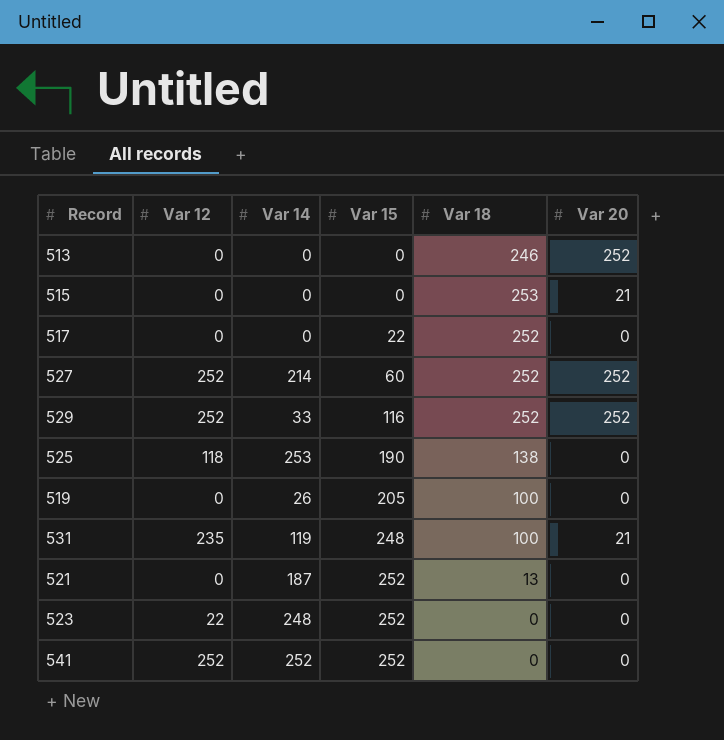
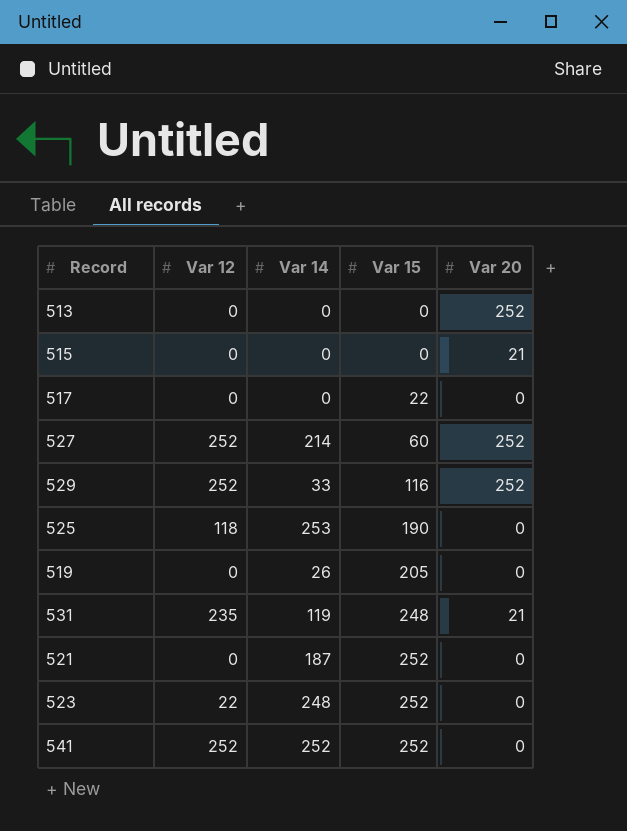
column Var 18 | position: 5 -> none

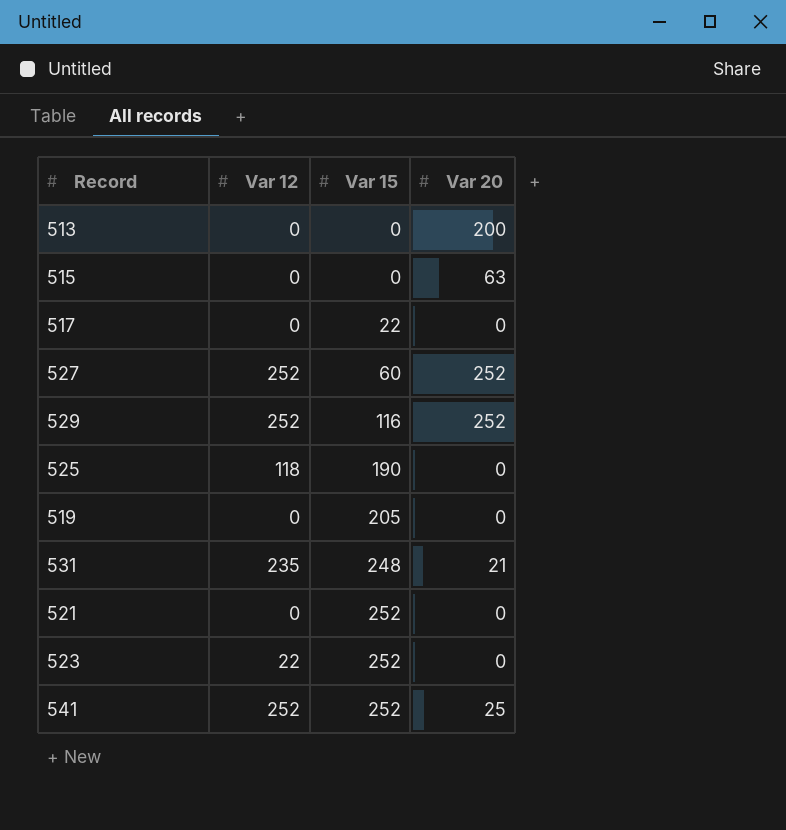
column Var 14 | position: 3 -> none
513 | Var 20: 252 -> 200
515 | Var 20: 21 -> 63
541 | Var 20: 0 -> 25

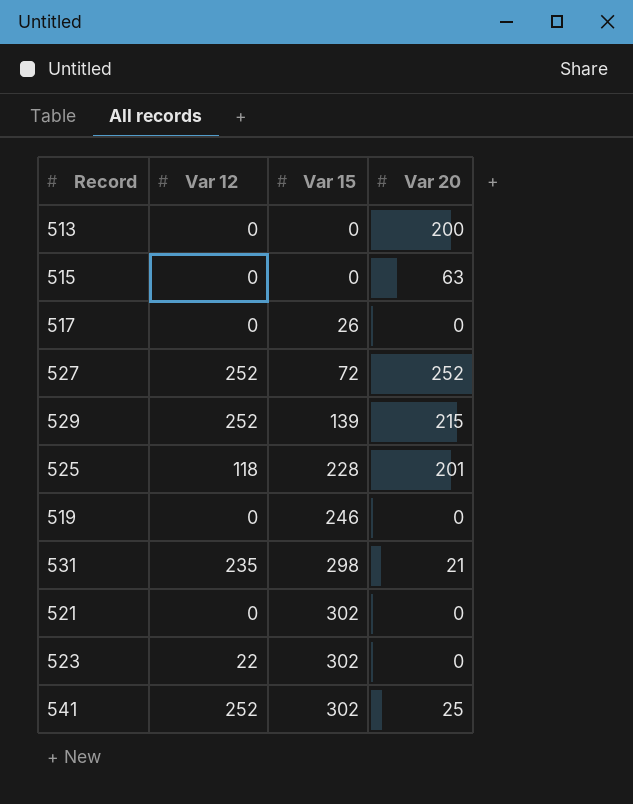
517 | Var 15: 22 -> 26
527 | Var 15: 60 -> 72
529 | Var 15: 116 -> 139
529 | Var 20: 252 -> 215
525 | Var 15: 190 -> 228
525 | Var 20: 0 -> 201
519 | Var 15: 205 -> 246
531 | Var 15: 248 -> 298
521 | Var 15: 252 -> 302
523 | Var 15: 252 -> 302
541 | Var 15: 252 -> 302

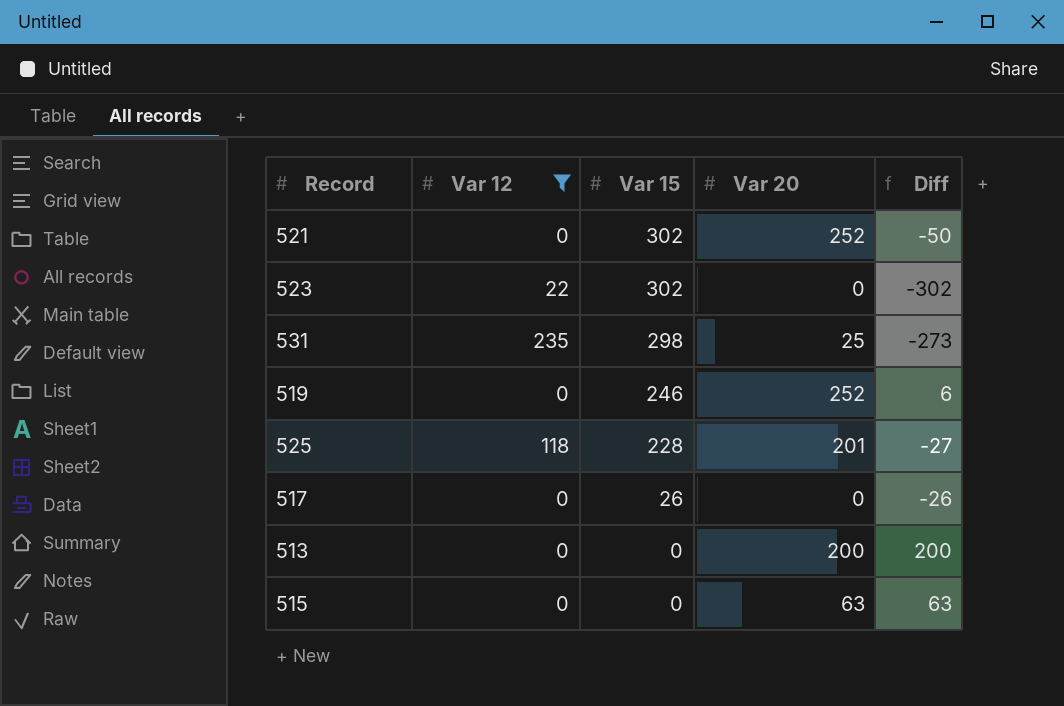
filter: none -> Var 12 != 252
row order: Var 15 ascending -> Var 15 descending
column Diff | formula: none -> [Var 20] - [Var 15]
521 | Var 20: 0 -> 252
531 | Var 20: 21 -> 25
519 | Var 20: 0 -> 252

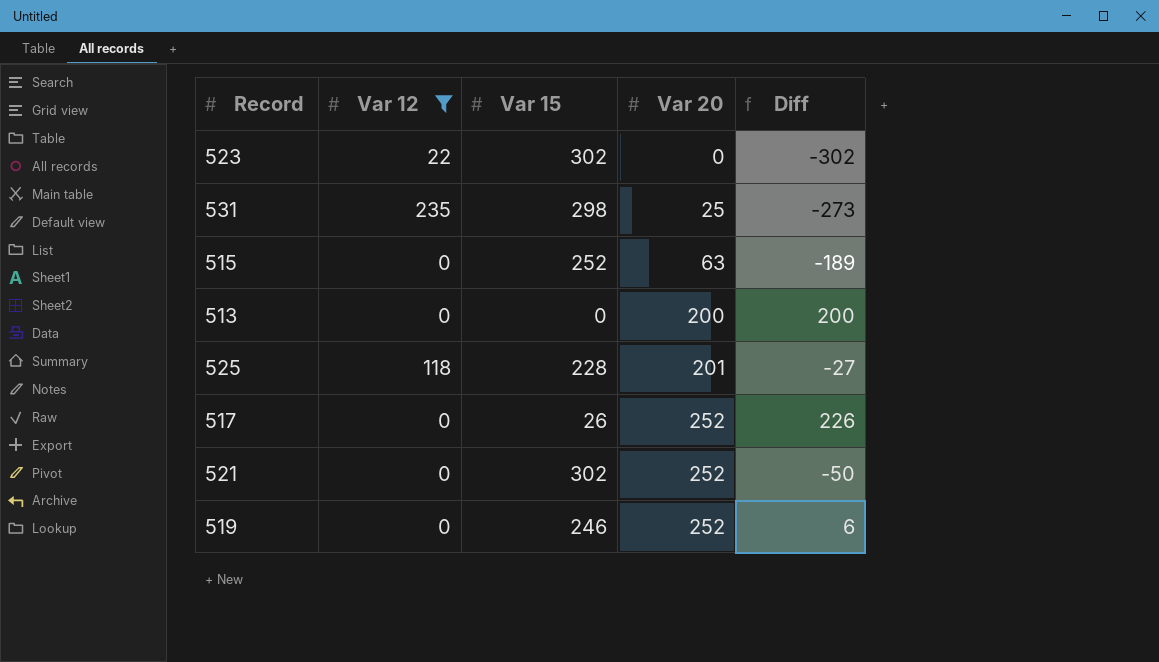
row order: Var 15 descending -> Var 20 ascending
515 | Var 15: 0 -> 252
515 | Diff: 63 -> -189
517 | Var 20: 0 -> 252
517 | Diff: -26 -> 226

